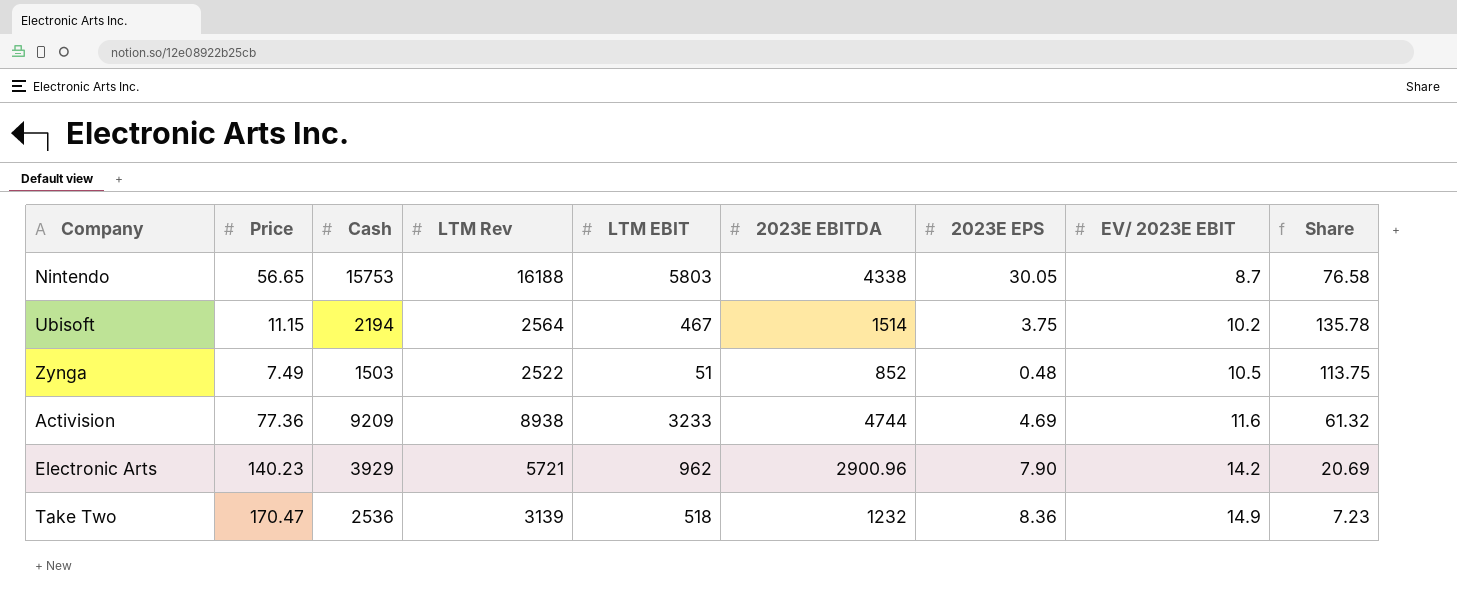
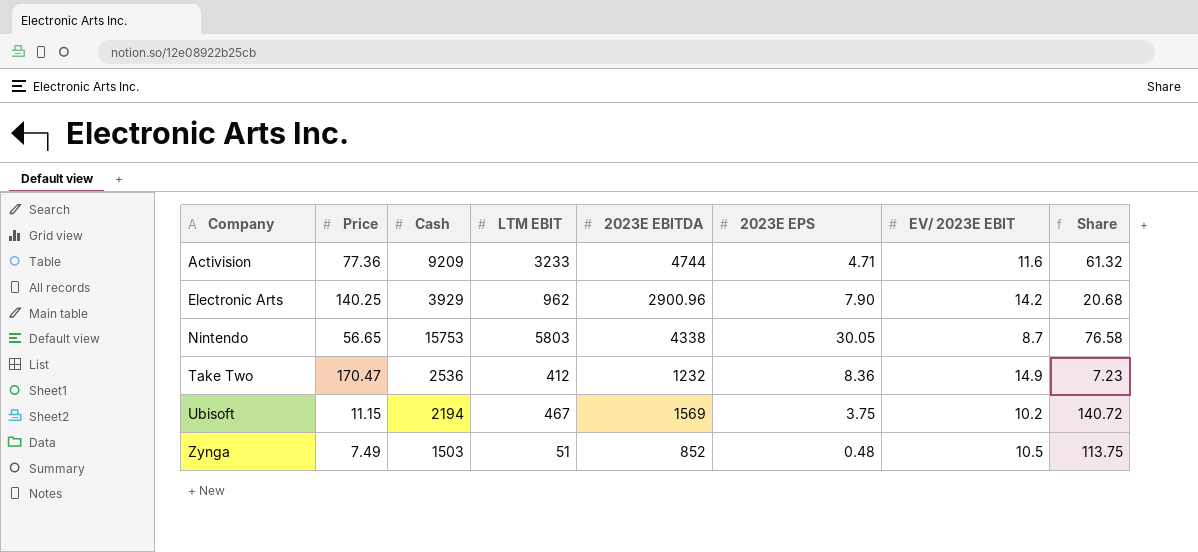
row order: EV/ 2023E EBIT ascending -> Company ascending
column LTM Rev | position: 4 -> none
Activision | 2023E EPS: 4.69 -> 4.71
Electronic Arts | Price: 140.23 -> 140.25
Electronic Arts | Share: 20.69 -> 20.68
Take Two | LTM EBIT: 518 -> 412
Ubisoft | 2023E EBITDA: 1514 -> 1569
Ubisoft | Share: 135.78 -> 140.72

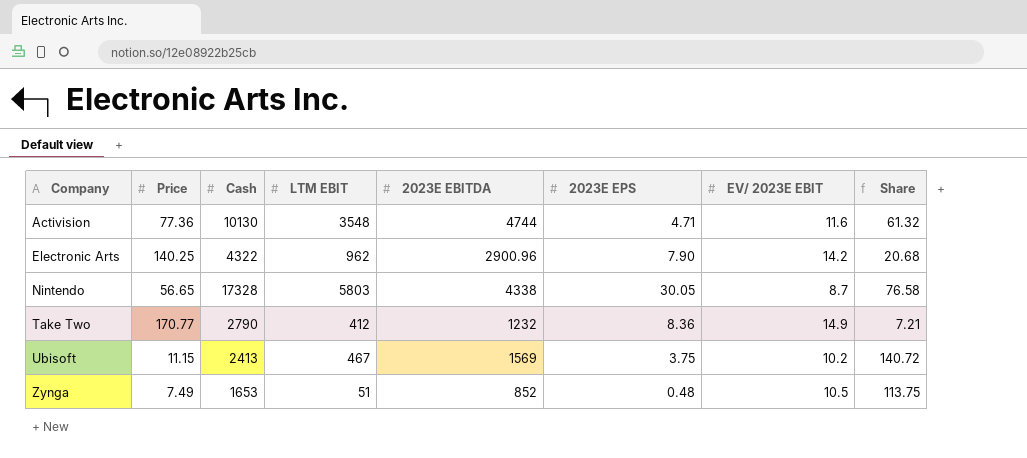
Activision | Cash: 9209 -> 10130
Activision | LTM EBIT: 3233 -> 3548
Electronic Arts | Cash: 3929 -> 4322
Nintendo | Cash: 15753 -> 17328
Take Two | Price: 170.47 -> 170.77
Take Two | Cash: 2536 -> 2790
Take Two | Share: 7.23 -> 7.21
Ubisoft | Cash: 2194 -> 2413
Zynga | Cash: 1503 -> 1653

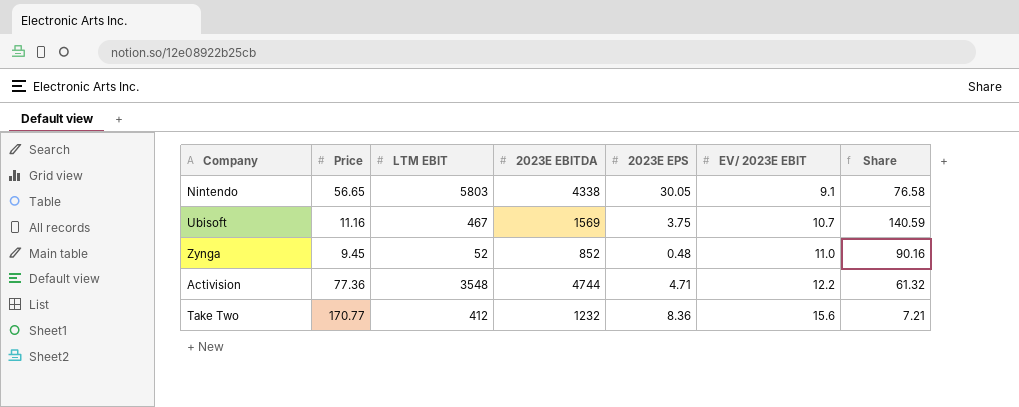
row order: Company ascending -> EV/ 2023E EBIT ascending
column Cash | position: 3 -> none
row Electronic Arts: 140.25 | 4322 | 962 | 2900.96 | 7.90 | 14.2 | 20.68 -> none
Nintendo | EV/ 2023E EBIT: 8.7 -> 9.1
Ubisoft | Price: 11.15 -> 11.16
Ubisoft | EV/ 2023E EBIT: 10.2 -> 10.7
Ubisoft | Share: 140.72 -> 140.59
Zynga | Price: 7.49 -> 9.45
Zynga | LTM EBIT: 51 -> 52
Zynga | EV/ 2023E EBIT: 10.5 -> 11.0
Zynga | Share: 113.75 -> 90.16
Activision | EV/ 2023E EBIT: 11.6 -> 12.2
Take Two | EV/ 2023E EBIT: 14.9 -> 15.6

